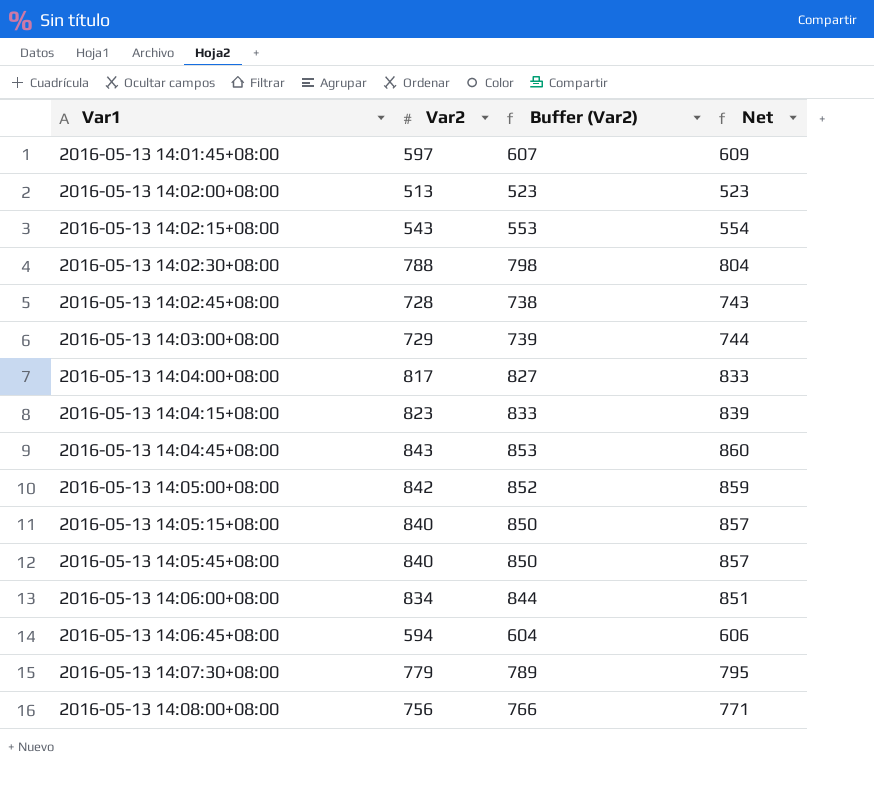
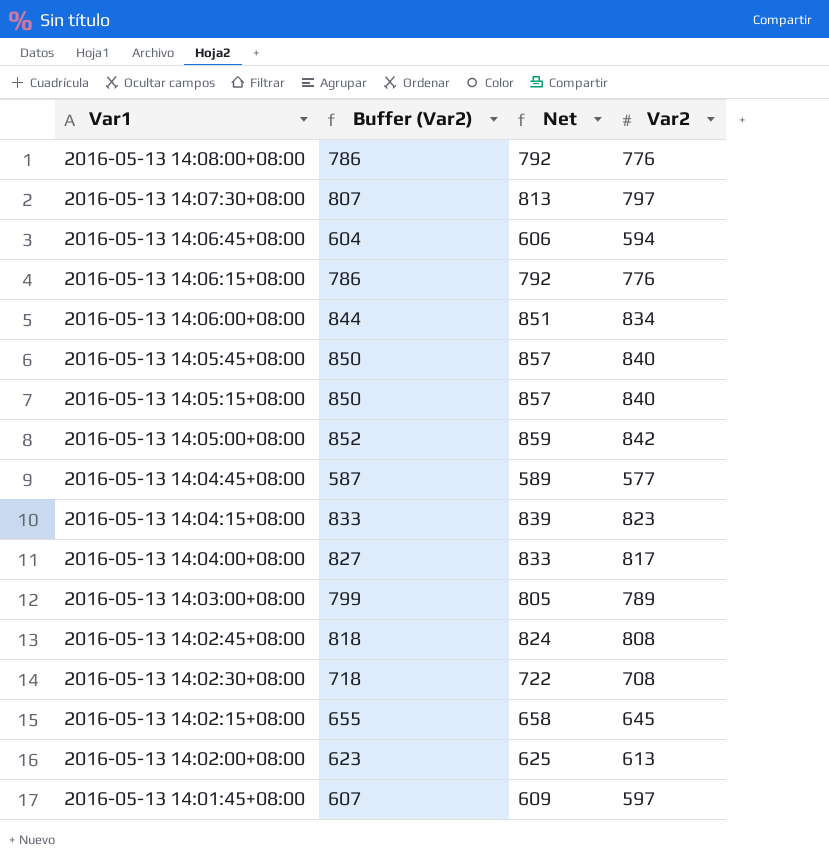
row order: Var1 ascending -> Var1 descending
column Var2 | position: 2 -> 4
2016-05-13 14:08:00+08:00 | Buffer (Var2): 766 -> 786
2016-05-13 14:08:00+08:00 | Net: 771 -> 792
2016-05-13 14:08:00+08:00 | Var2: 756 -> 776
2016-05-13 14:07:30+08:00 | Buffer (Var2): 789 -> 807
2016-05-13 14:07:30+08:00 | Net: 795 -> 813
2016-05-13 14:07:30+08:00 | Var2: 779 -> 797
row 2016-05-13 14:06:15+08:00: none -> 786 | 792 | 776
2016-05-13 14:04:45+08:00 | Buffer (Var2): 853 -> 587
2016-05-13 14:04:45+08:00 | Net: 860 -> 589
2016-05-13 14:04:45+08:00 | Var2: 843 -> 577
2016-05-13 14:03:00+08:00 | Buffer (Var2): 739 -> 799
2016-05-13 14:03:00+08:00 | Net: 744 -> 805
2016-05-13 14:03:00+08:00 | Var2: 729 -> 789
2016-05-13 14:02:45+08:00 | Buffer (Var2): 738 -> 818
2016-05-13 14:02:45+08:00 | Net: 743 -> 824
2016-05-13 14:02:45+08:00 | Var2: 728 -> 808
2016-05-13 14:02:30+08:00 | Buffer (Var2): 798 -> 718
2016-05-13 14:02:30+08:00 | Net: 804 -> 722
2016-05-13 14:02:30+08:00 | Var2: 788 -> 708
2016-05-13 14:02:15+08:00 | Buffer (Var2): 553 -> 655
2016-05-13 14:02:15+08:00 | Net: 554 -> 658
2016-05-13 14:02:15+08:00 | Var2: 543 -> 645
2016-05-13 14:02:00+08:00 | Buffer (Var2): 523 -> 623
2016-05-13 14:02:00+08:00 | Net: 523 -> 625
2016-05-13 14:02:00+08:00 | Var2: 513 -> 613

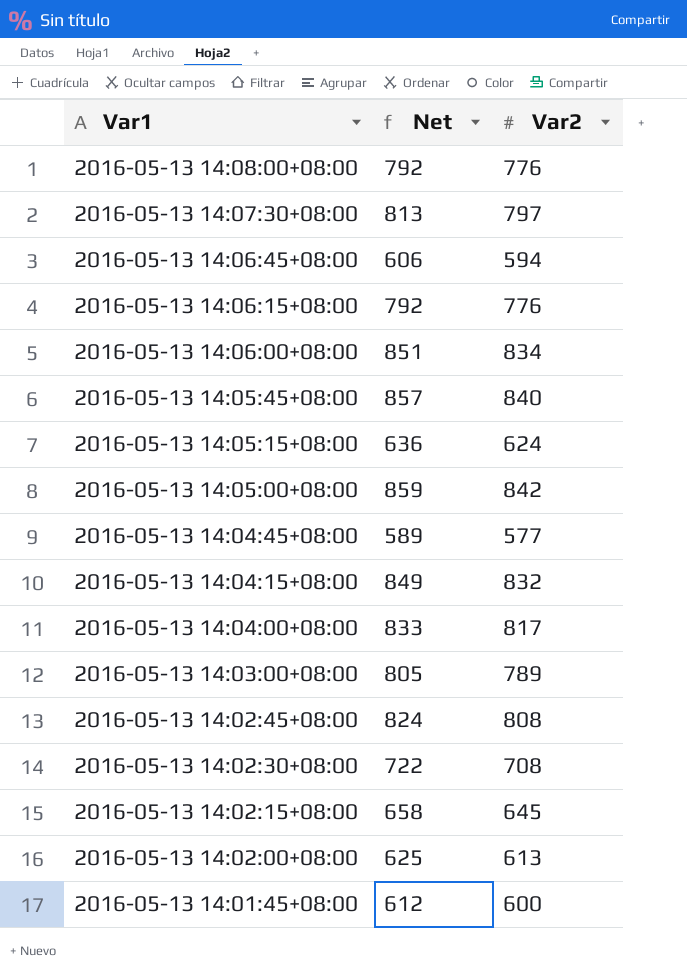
column Buffer (Var2) | formula: [Var2] + 10 -> none
2016-05-13 14:05:15+08:00 | Net: 857 -> 636
2016-05-13 14:05:15+08:00 | Var2: 840 -> 624
2016-05-13 14:04:15+08:00 | Net: 839 -> 849
2016-05-13 14:04:15+08:00 | Var2: 823 -> 832
2016-05-13 14:01:45+08:00 | Net: 609 -> 612
2016-05-13 14:01:45+08:00 | Var2: 597 -> 600

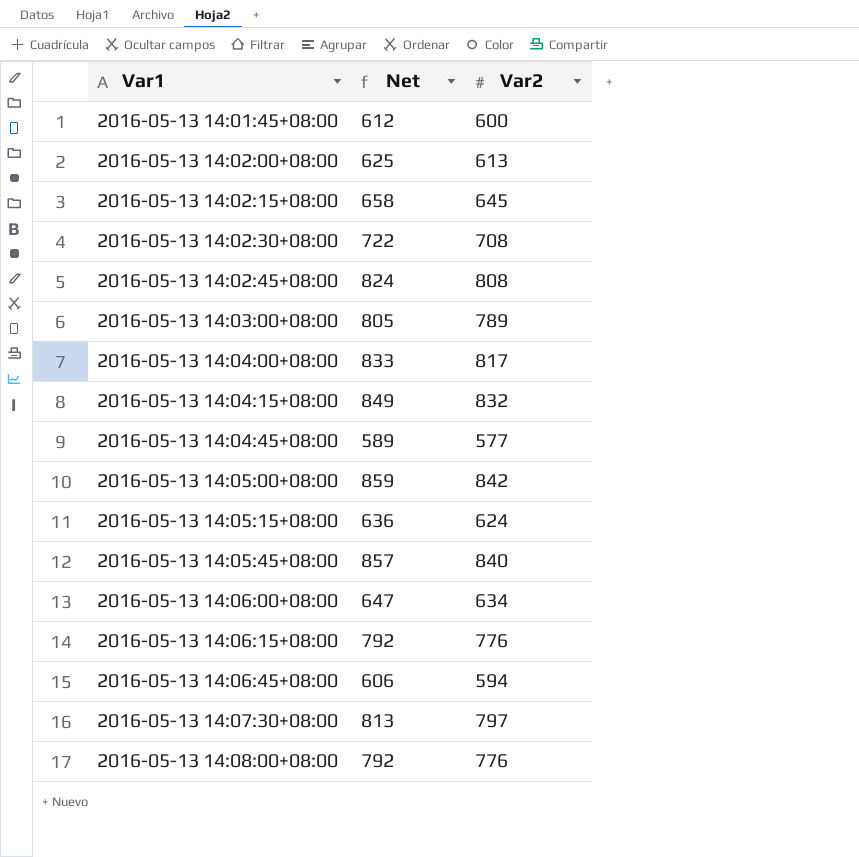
row order: Var1 descending -> Var1 ascending
2016-05-13 14:06:00+08:00 | Net: 851 -> 647
2016-05-13 14:06:00+08:00 | Var2: 834 -> 634

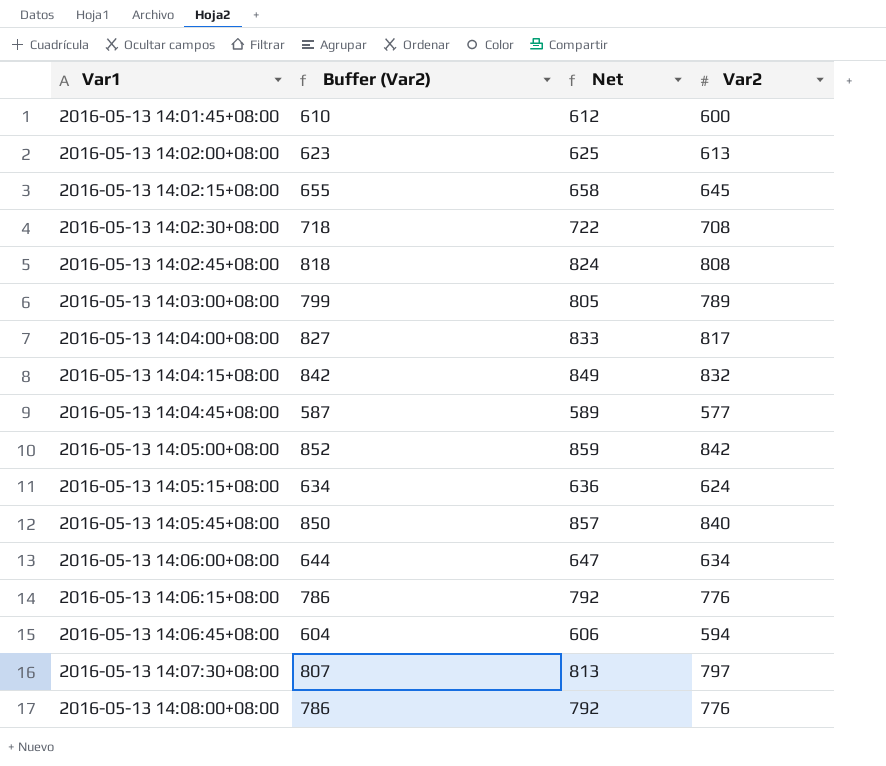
column Buffer (Var2) | formula: none -> [Var2] + 10

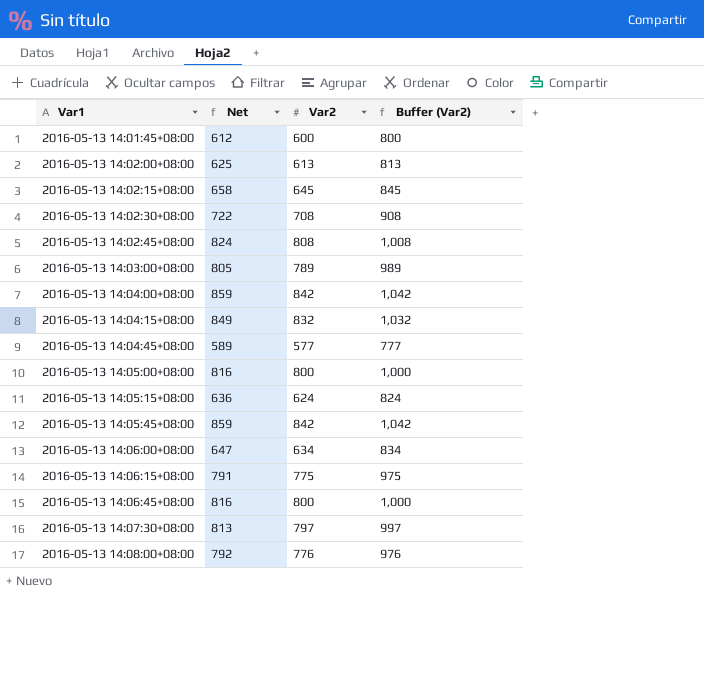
column Buffer (Var2) | formula: [Var2] + 10 -> [Var2] + 200
column Buffer (Var2) | position: 2 -> 4
2016-05-13 14:04:00+08:00 | Net: 833 -> 859
2016-05-13 14:04:00+08:00 | Var2: 817 -> 842
2016-05-13 14:05:00+08:00 | Net: 859 -> 816
2016-05-13 14:05:00+08:00 | Var2: 842 -> 800
2016-05-13 14:05:45+08:00 | Net: 857 -> 859
2016-05-13 14:05:45+08:00 | Var2: 840 -> 842
2016-05-13 14:06:15+08:00 | Net: 792 -> 791
2016-05-13 14:06:15+08:00 | Var2: 776 -> 775
2016-05-13 14:06:45+08:00 | Net: 606 -> 816
2016-05-13 14:06:45+08:00 | Var2: 594 -> 800

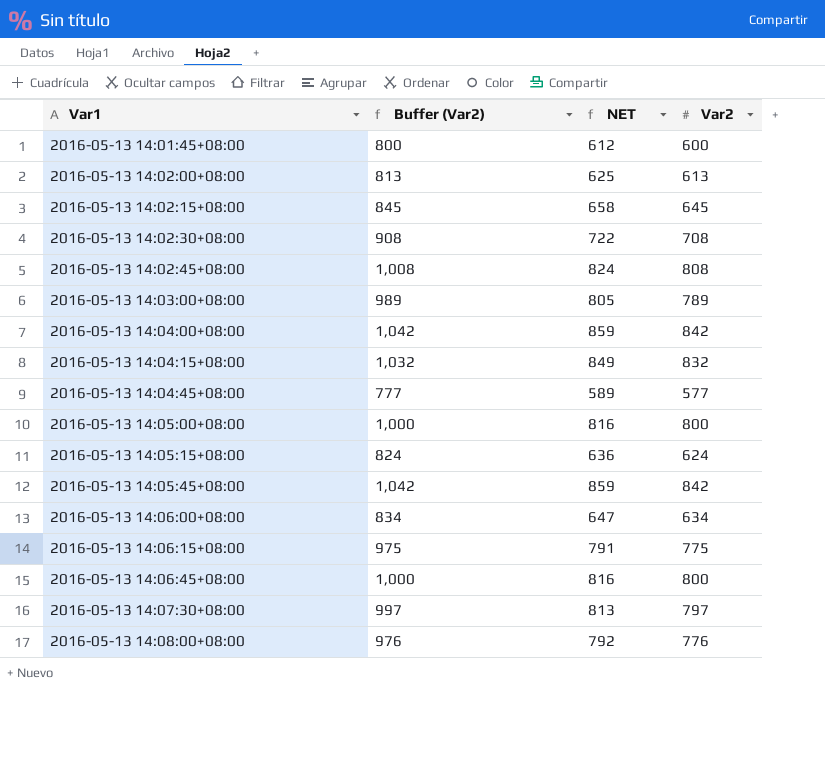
column Buffer (Var2) | position: 4 -> 2
column name: Net -> NET

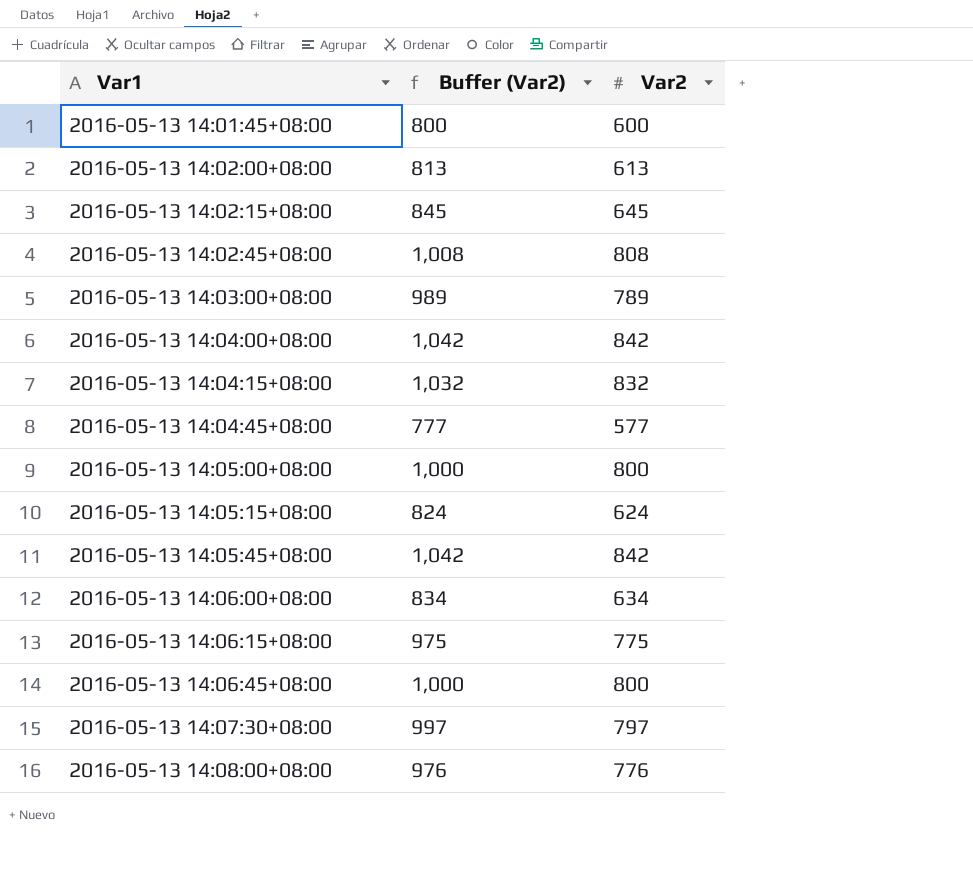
column NET | formula: [Var2] * 1.02 -> none
row 2016-05-13 14:02:30+08:00: 908 | 722 | 708 -> none

